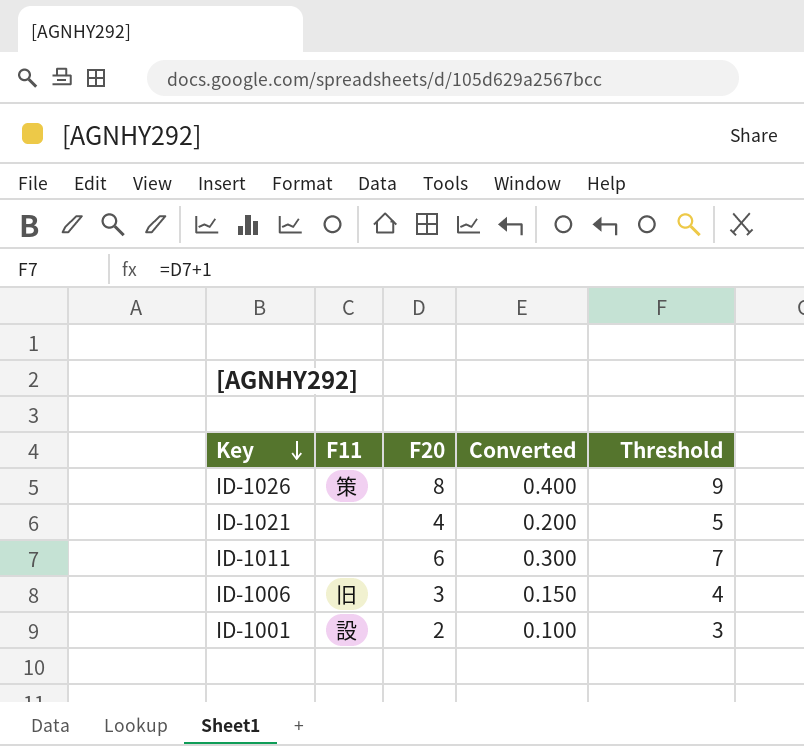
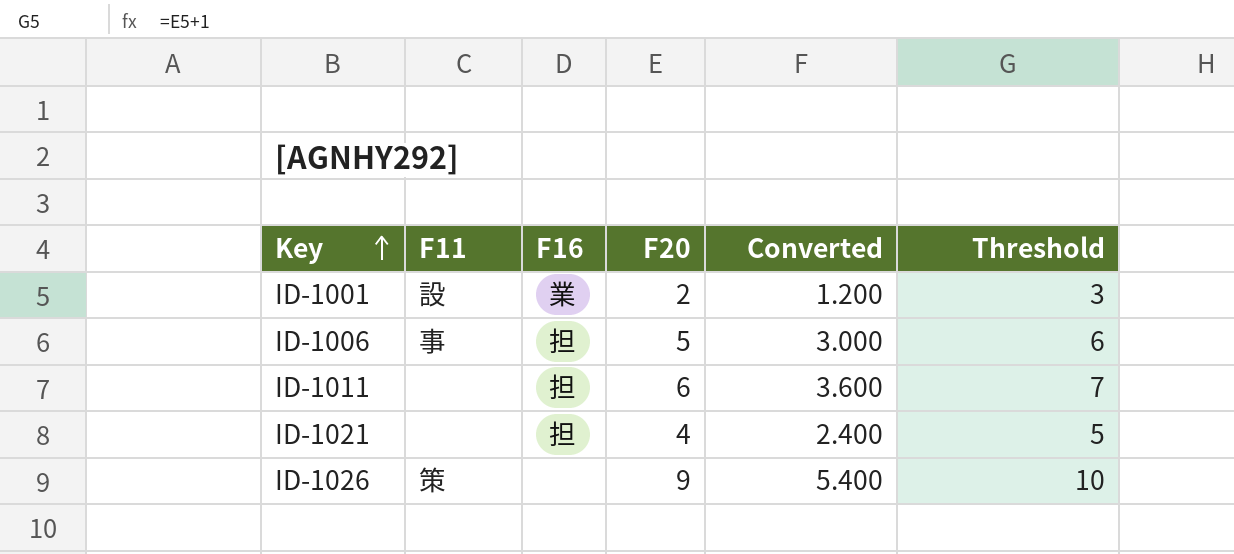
row order: Key descending -> Key ascending
column F16 | position: none -> 3
column Converted | formula: [F20] * 0.05 -> [F20] * 0.6
ID-1006 | F11: 旧 -> 事
ID-1006 | F20: 3 -> 5
ID-1006 | Threshold: 4 -> 6
ID-1026 | F20: 8 -> 9
ID-1026 | Threshold: 9 -> 10

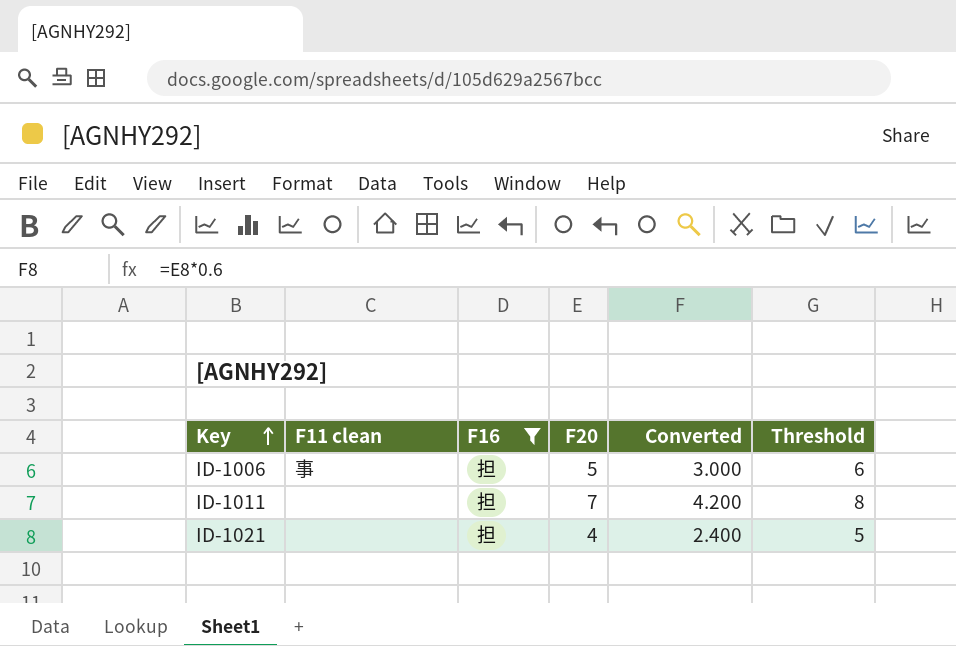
filter: none -> F16 = 担
column name: F11 -> F11 clean
ID-1011 | F20: 6 -> 7
ID-1011 | Converted: 3.600 -> 4.200
ID-1011 | Threshold: 7 -> 8

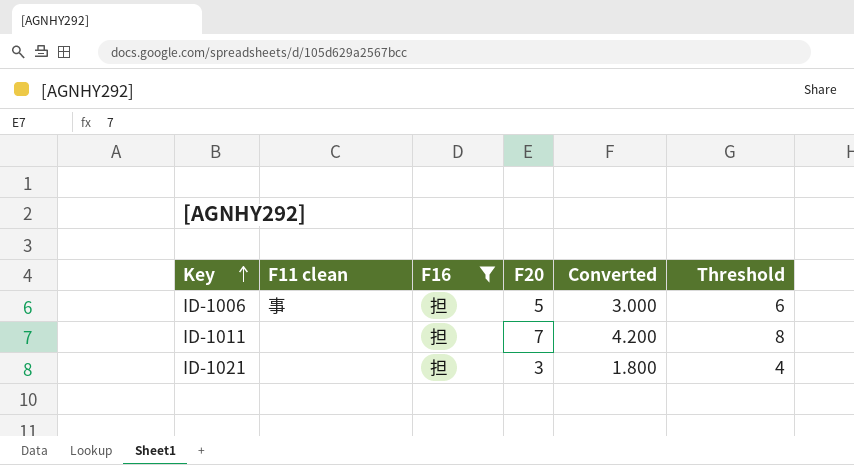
ID-1021 | F20: 4 -> 3
ID-1021 | Converted: 2.400 -> 1.800
ID-1021 | Threshold: 5 -> 4

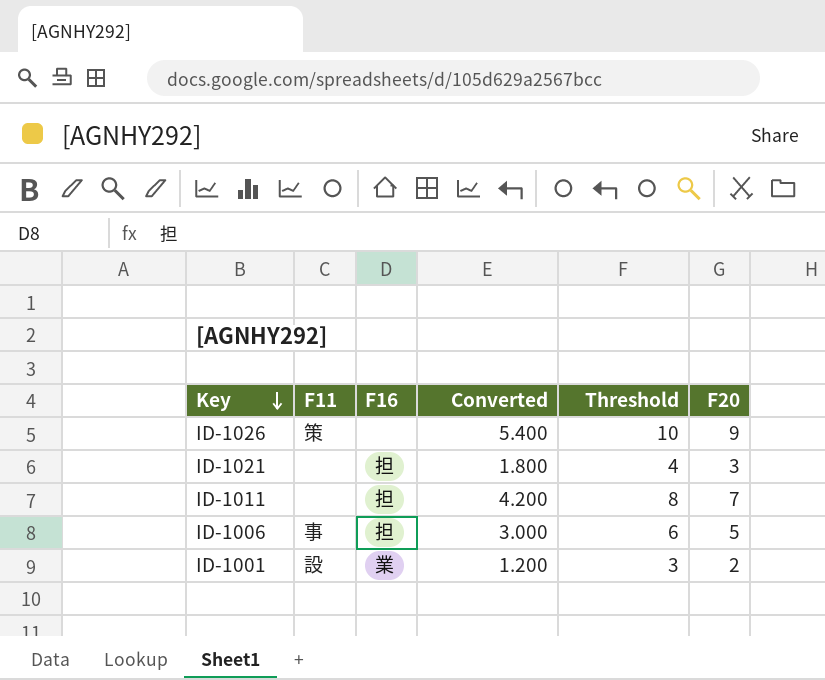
filter: F16 = 担 -> none
row order: Key ascending -> Key descending
column name: F11 clean -> F11
column F20 | position: 4 -> 6

